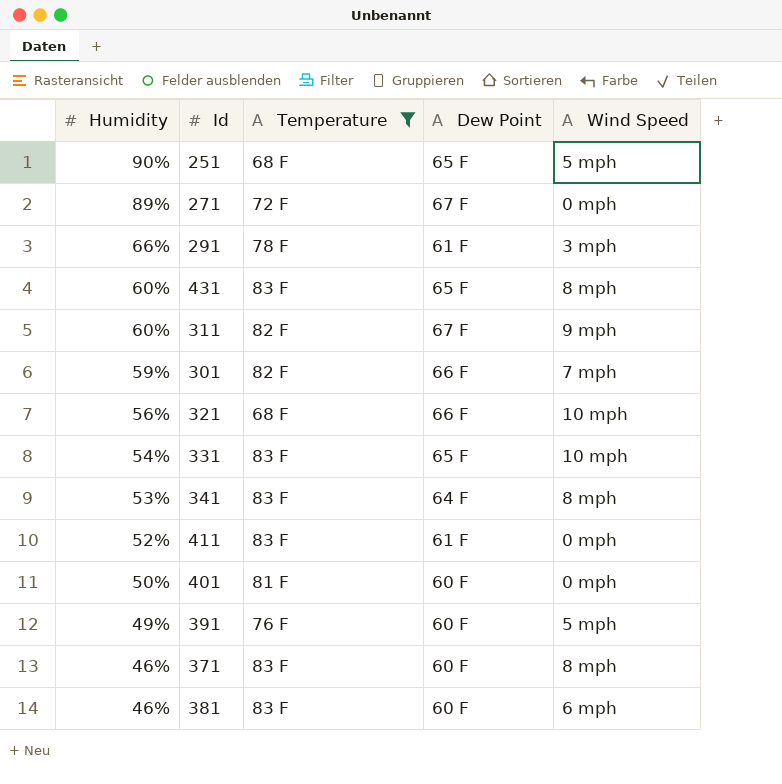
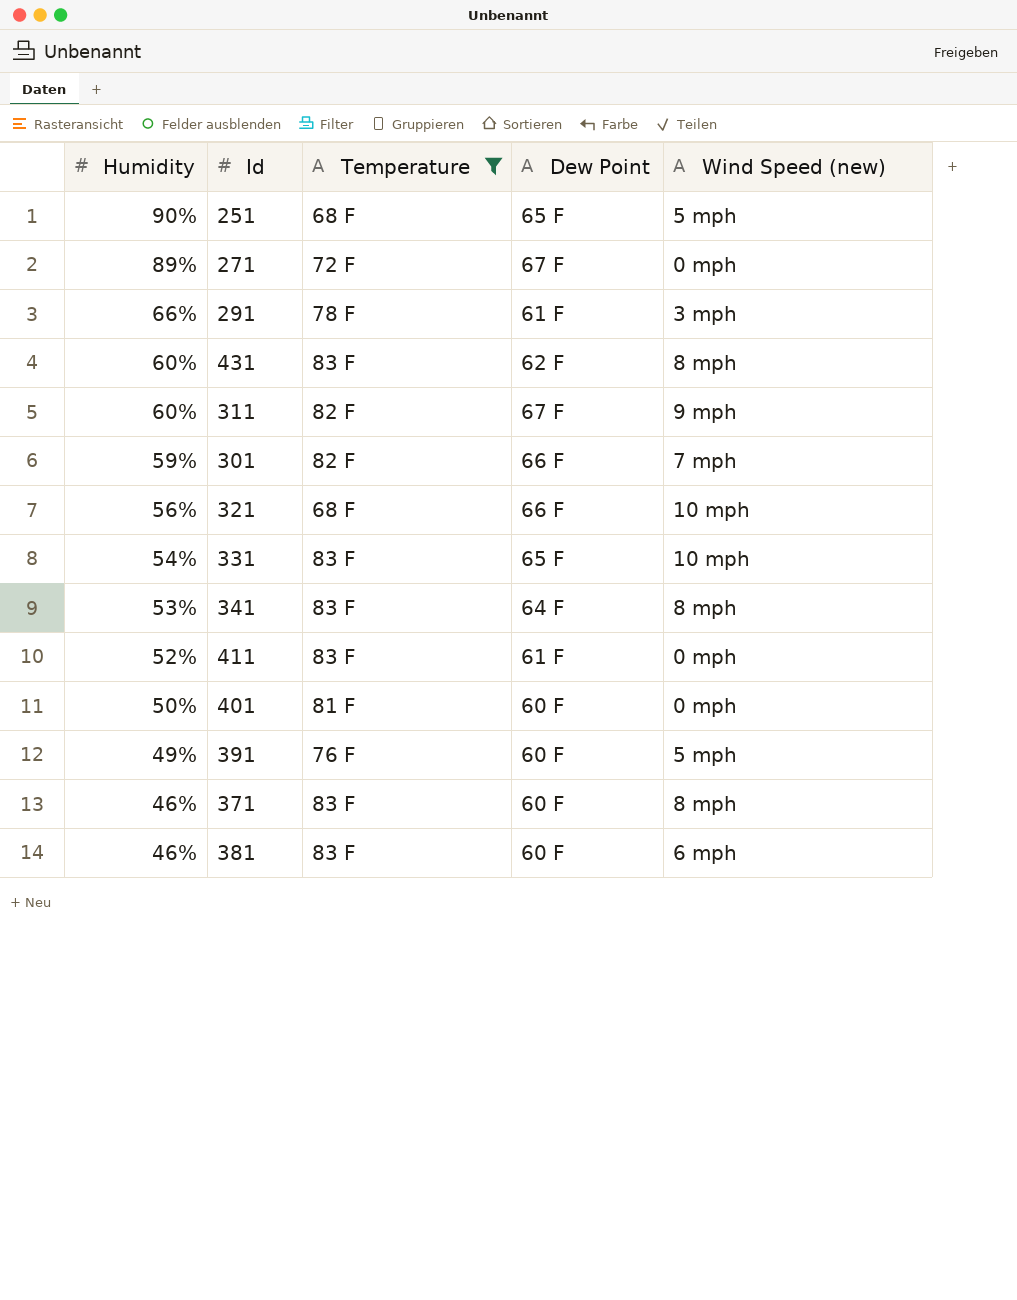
column name: Wind Speed -> Wind Speed (new)
431 | Dew Point: 65 F -> 62 F

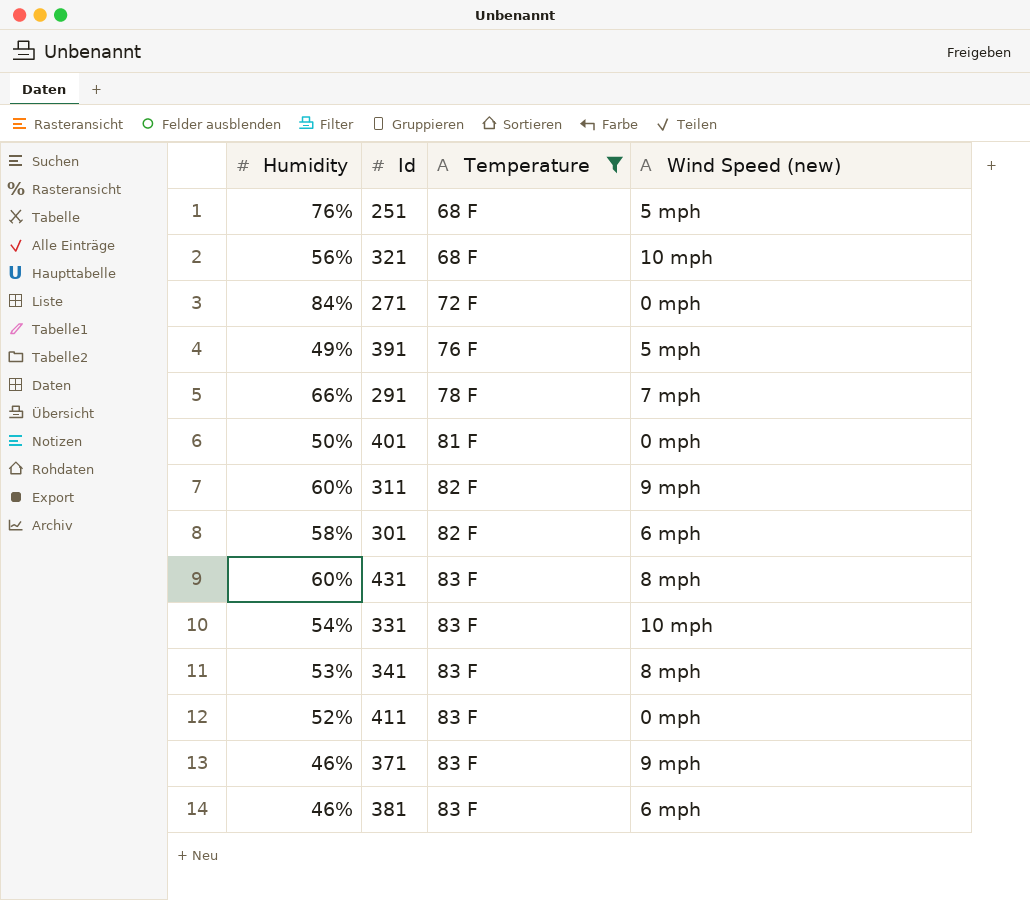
row order: Humidity descending -> Temperature ascending
column Dew Point | position: 4 -> none
251 | Humidity: 90% -> 76%
271 | Humidity: 89% -> 84%
291 | Wind Speed (new): 3 mph -> 7 mph
301 | Humidity: 59% -> 58%
301 | Wind Speed (new): 7 mph -> 6 mph
371 | Wind Speed (new): 8 mph -> 9 mph

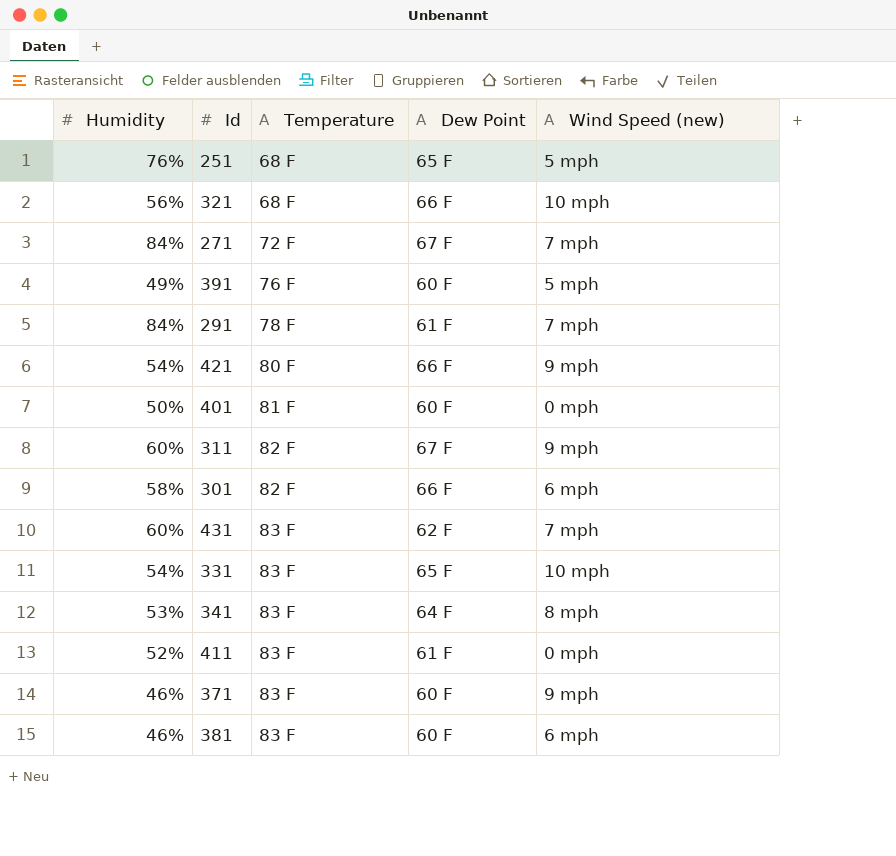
filter: Temperature != 80 F -> none
column Dew Point | position: none -> 4
271 | Wind Speed (new): 0 mph -> 7 mph
291 | Humidity: 66% -> 84%
431 | Wind Speed (new): 8 mph -> 7 mph

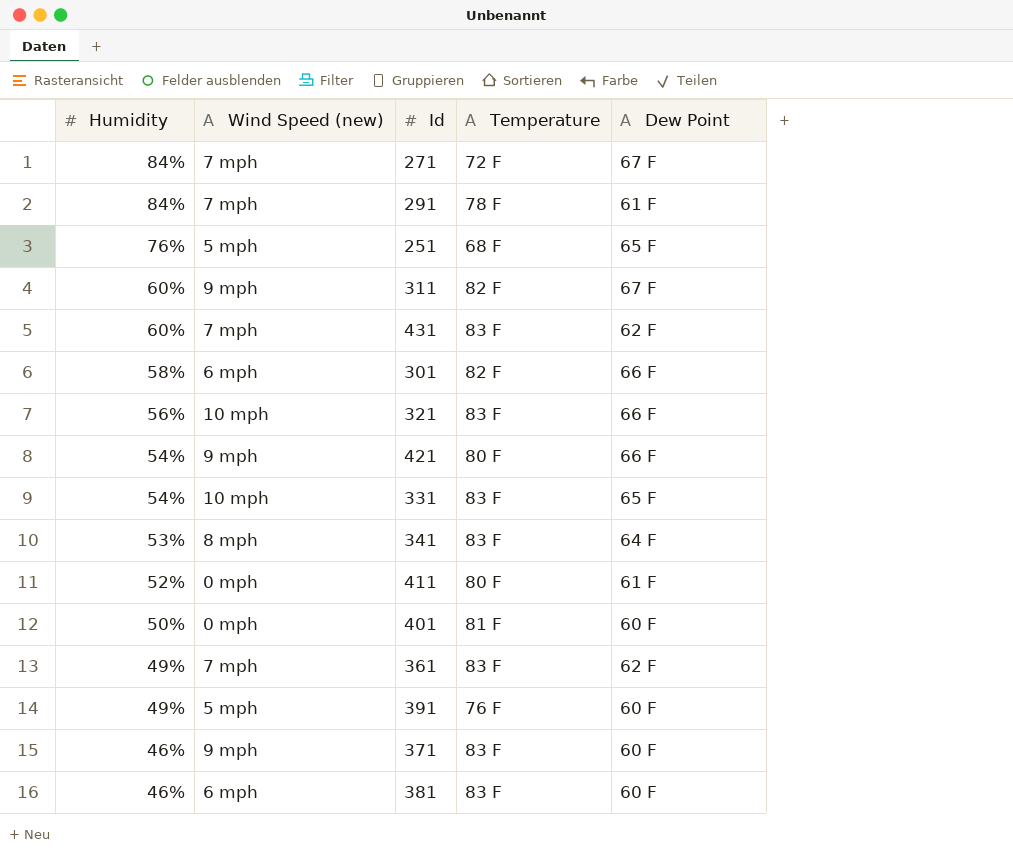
row order: Temperature ascending -> Humidity descending
column Wind Speed (new) | position: 5 -> 2
321 | Temperature: 68 F -> 83 F
411 | Temperature: 83 F -> 80 F
row 361: none -> 49% | 7 mph | 83 F | 62 F

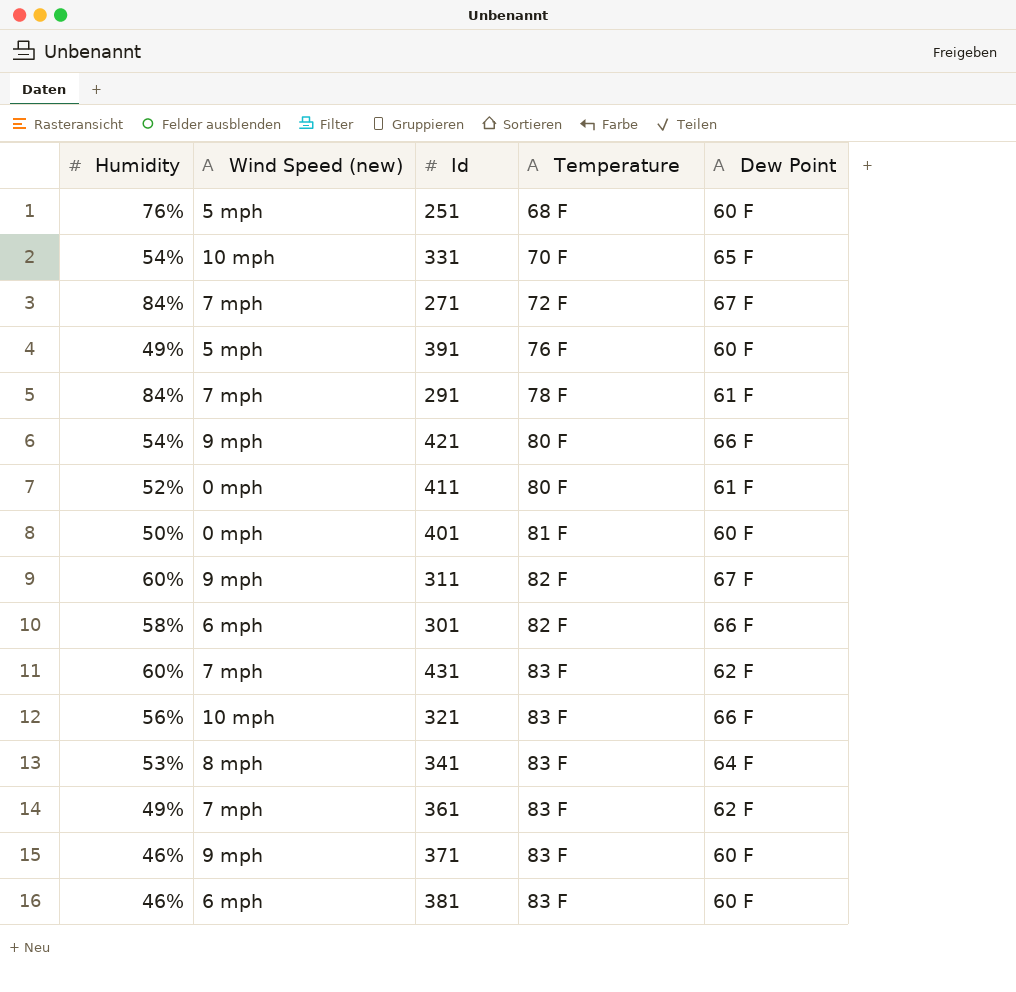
row order: Humidity descending -> Temperature ascending
251 | Dew Point: 65 F -> 60 F
331 | Temperature: 83 F -> 70 F

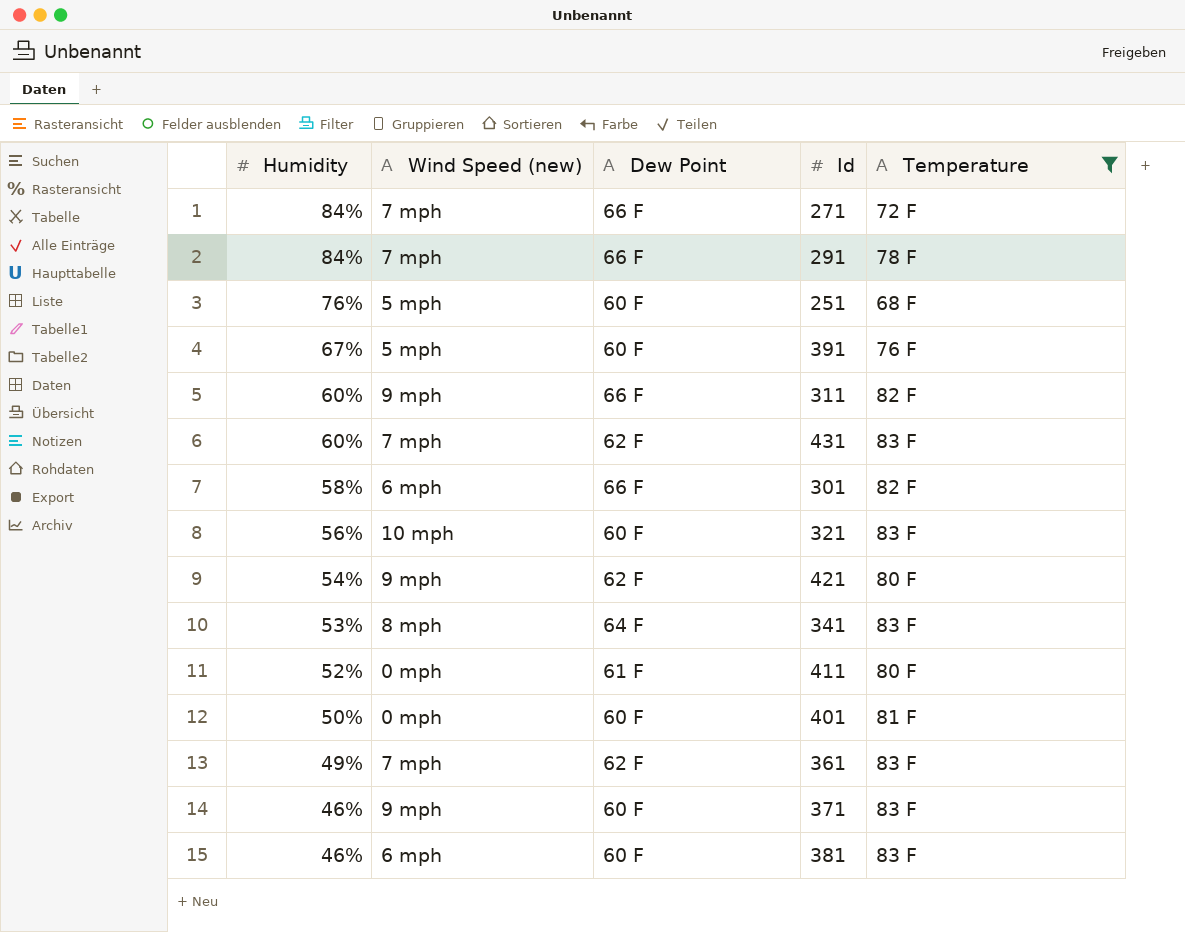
filter: none -> Temperature != 70 F
row order: Temperature ascending -> Humidity descending
column Dew Point | position: 5 -> 3
271 | Dew Point: 67 F -> 66 F
291 | Dew Point: 61 F -> 66 F
391 | Humidity: 49% -> 67%
311 | Dew Point: 67 F -> 66 F
321 | Dew Point: 66 F -> 60 F
421 | Dew Point: 66 F -> 62 F

